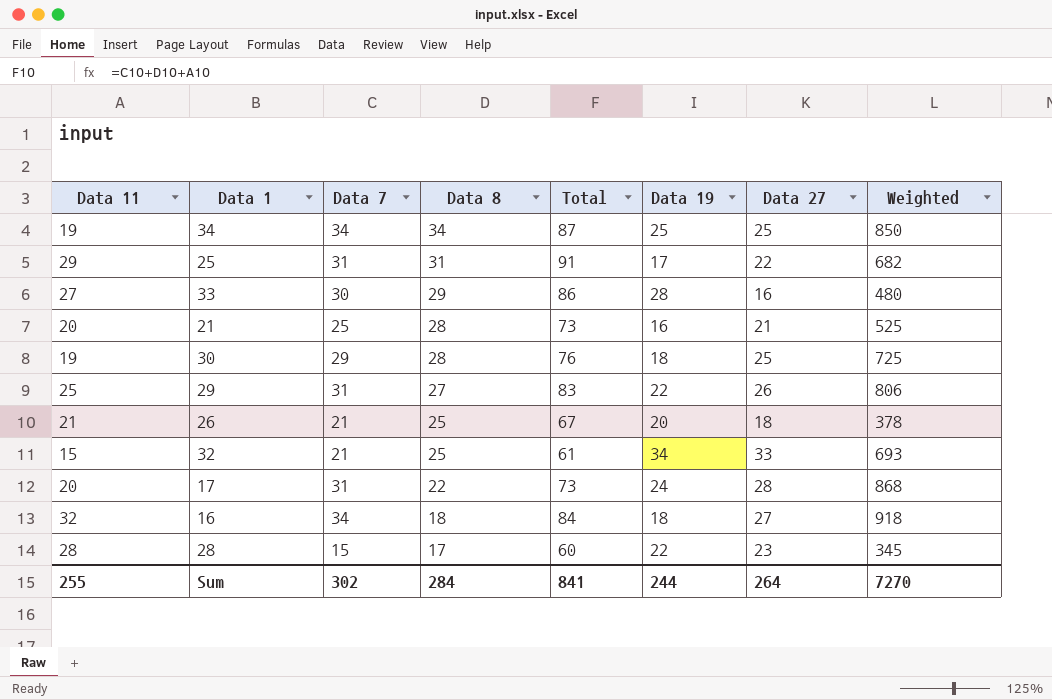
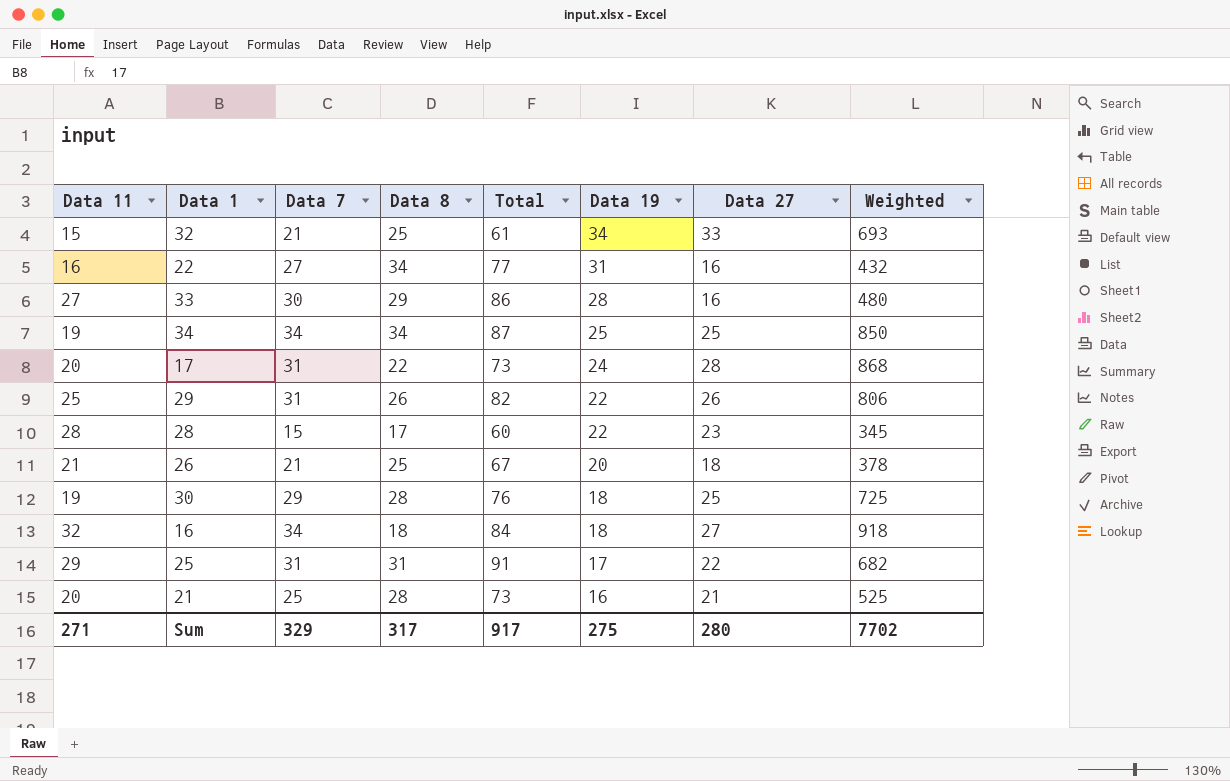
row order: Data 8 descending -> Data 19 descending
row 22: none -> 16 | 27 | 34 | 77 | 31 | 16 | 432
29 | Data 8: 27 -> 26
29 | Total: 83 -> 82
Sum | Data 11: 255 -> 271
Sum | Data 7: 302 -> 329
Sum | Data 8: 284 -> 317
Sum | Total: 841 -> 917
Sum | Data 19: 244 -> 275
Sum | Data 27: 264 -> 280
Sum | Weighted: 7270 -> 7702

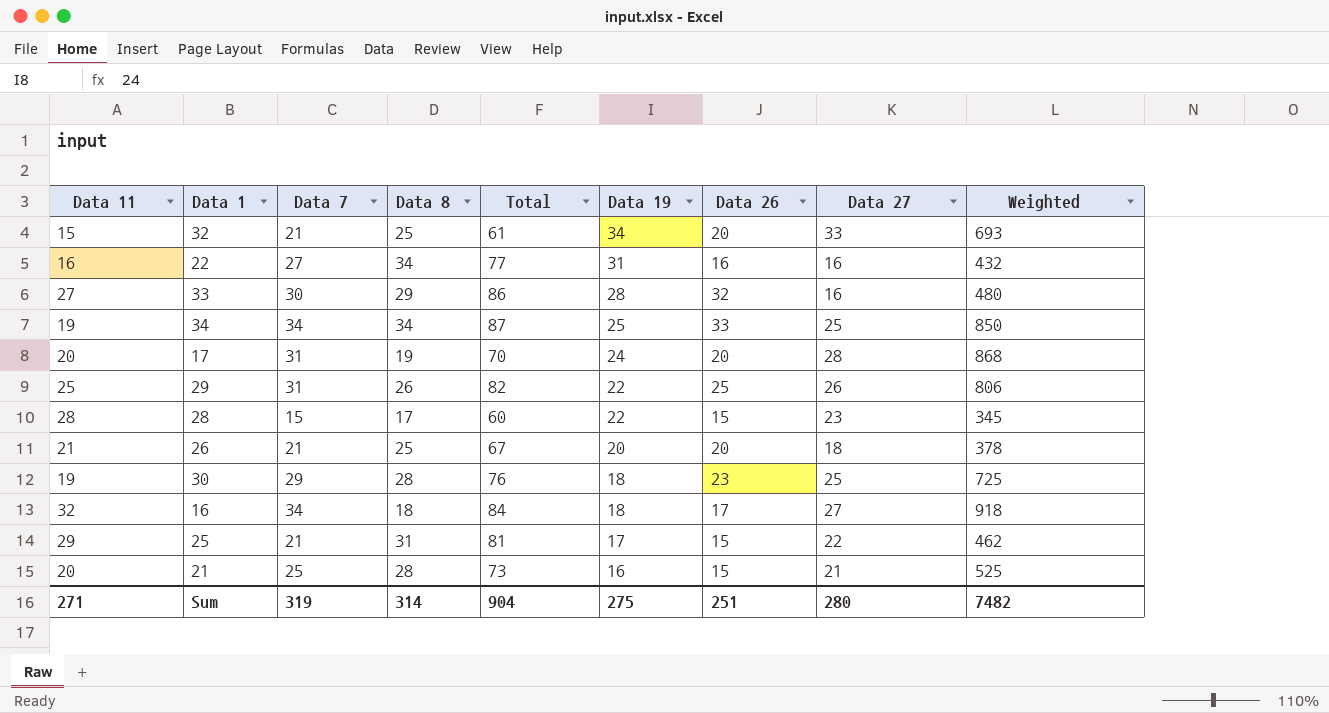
column Data 26 | position: none -> 7
17 | Data 8: 22 -> 19
17 | Total: 73 -> 70
25 | Data 7: 31 -> 21
25 | Total: 91 -> 81
25 | Weighted: 682 -> 462
Sum | Data 7: 329 -> 319
Sum | Data 8: 317 -> 314
Sum | Total: 917 -> 904
Sum | Weighted: 7702 -> 7482

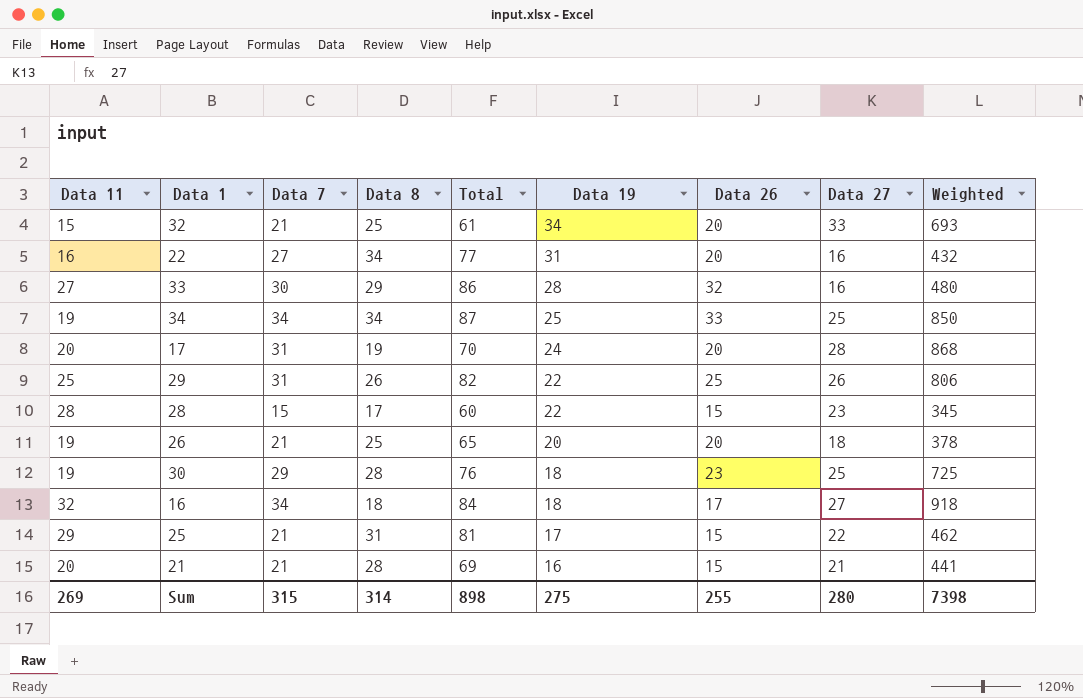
22 | Data 26: 16 -> 20
26 | Data 11: 21 -> 19
26 | Total: 67 -> 65
21 | Data 7: 25 -> 21
21 | Total: 73 -> 69
21 | Weighted: 525 -> 441
Sum | Data 11: 271 -> 269
Sum | Data 7: 319 -> 315
Sum | Total: 904 -> 898
Sum | Data 26: 251 -> 255
Sum | Weighted: 7482 -> 7398

